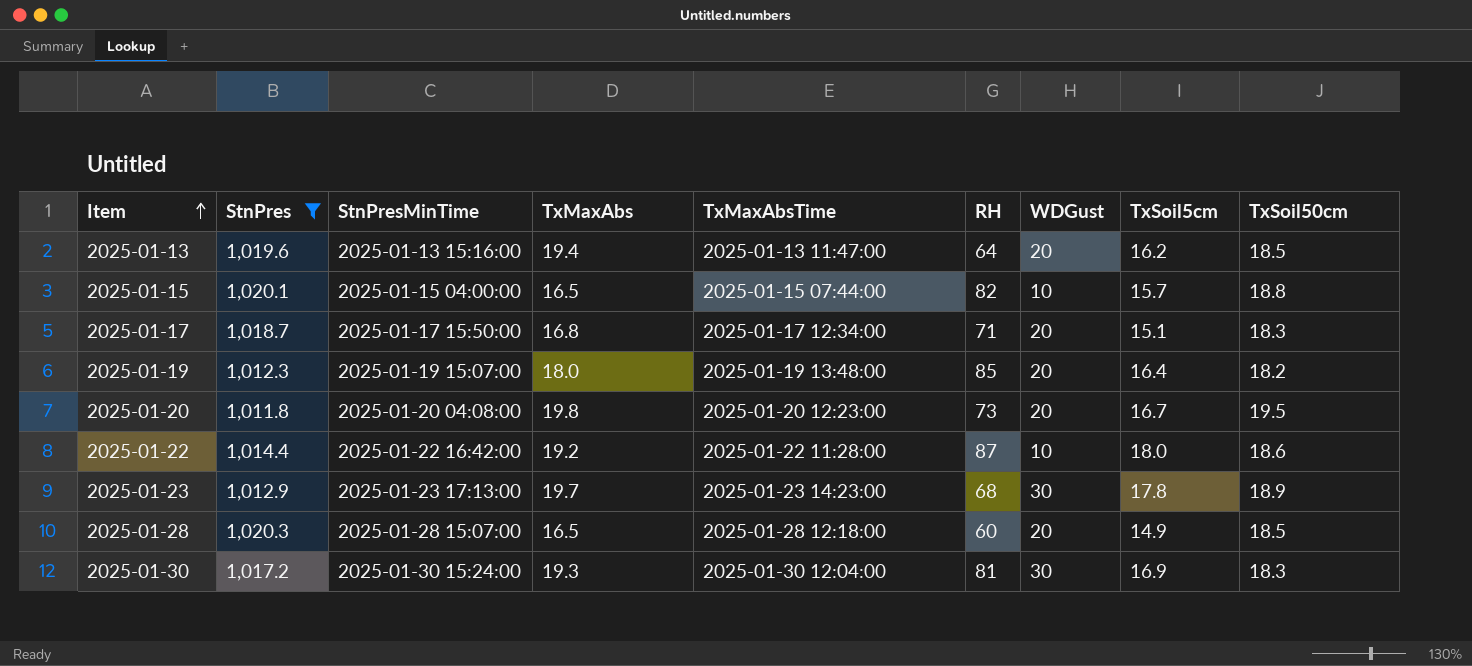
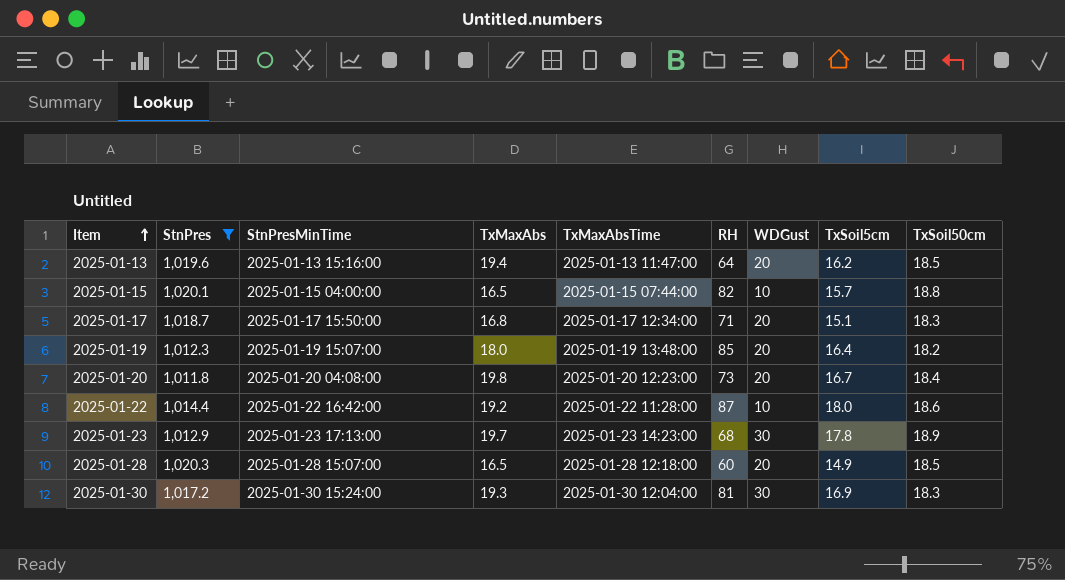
2025-01-20 | TxSoil50cm: 19.5 -> 18.4

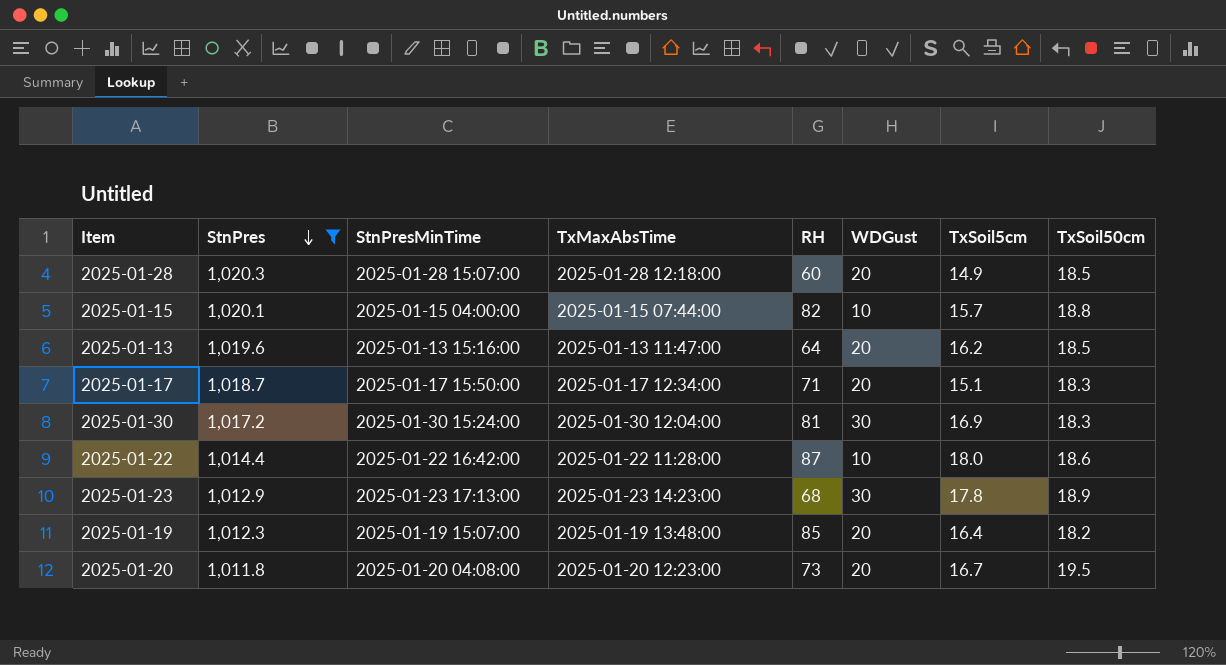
row order: Item ascending -> StnPres descending
column TxMaxAbs | position: 4 -> none
2025-01-20 | TxSoil50cm: 18.4 -> 19.5

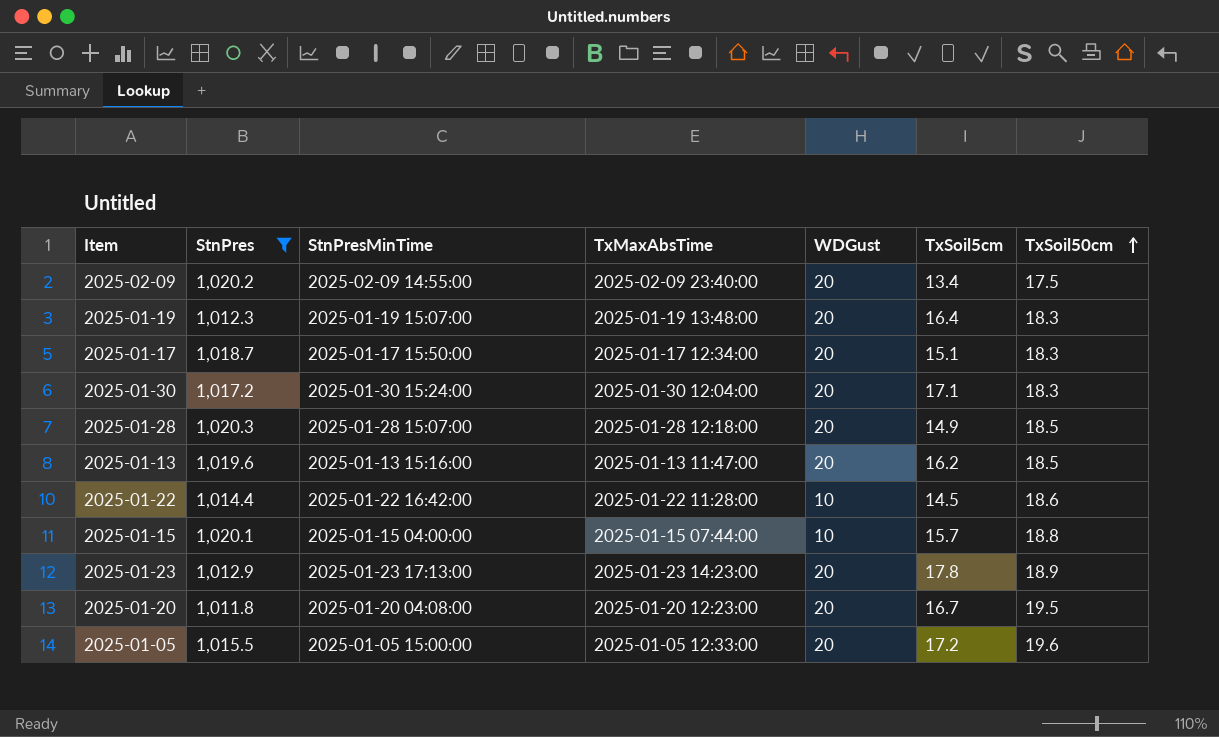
row order: StnPres descending -> TxSoil50cm ascending
column RH | position: 5 -> none
row 2025-02-09: none -> 1,020.2 | 2025-02-09 14:55:00 | 2025-02-09 23:40:00 | 20 | 13.4 | 17.5
2025-01-19 | TxSoil50cm: 18.2 -> 18.3
2025-01-30 | WDGust: 30 -> 20
2025-01-30 | TxSoil5cm: 16.9 -> 17.1
2025-01-22 | TxSoil5cm: 18.0 -> 14.5
2025-01-23 | WDGust: 30 -> 20
row 2025-01-05: none -> 1,015.5 | 2025-01-05 15:00:00 | 2025-01-05 12:33:00 | 20 | 17.2 | 19.6

